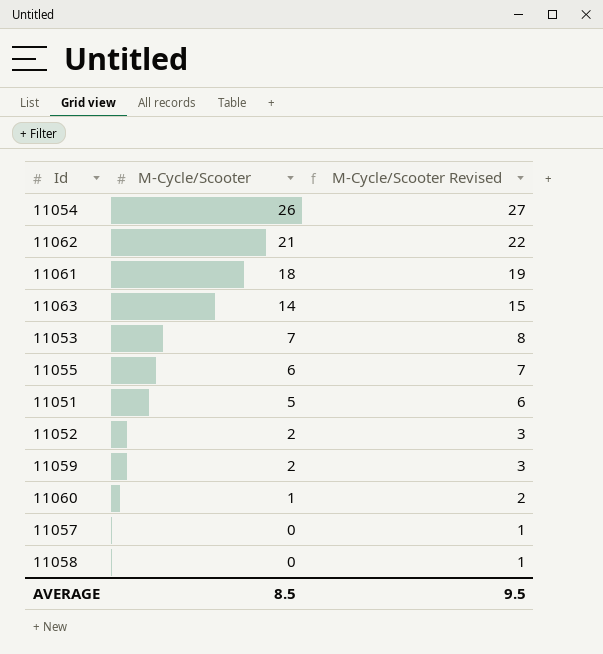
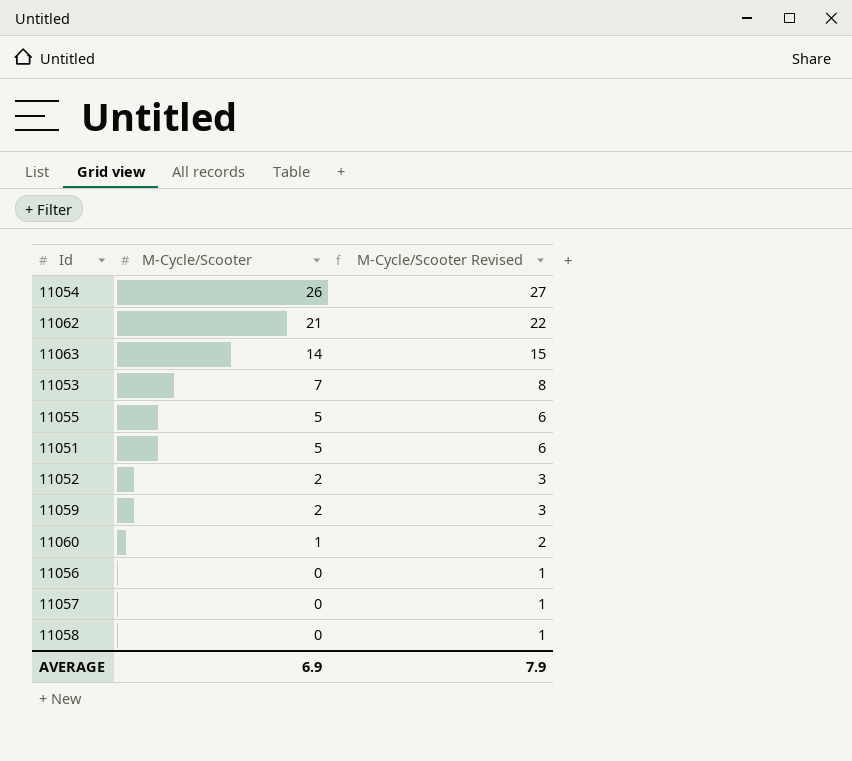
row 11061: 18 | 19 -> none
11055 | M-Cycle/Scooter: 6 -> 5
11055 | M-Cycle/Scooter Revised: 7 -> 6
row 11056: none -> 0 | 1
AVERAGE | M-Cycle/Scooter: 8.5 -> 6.9
AVERAGE | M-Cycle/Scooter Revised: 9.5 -> 7.9

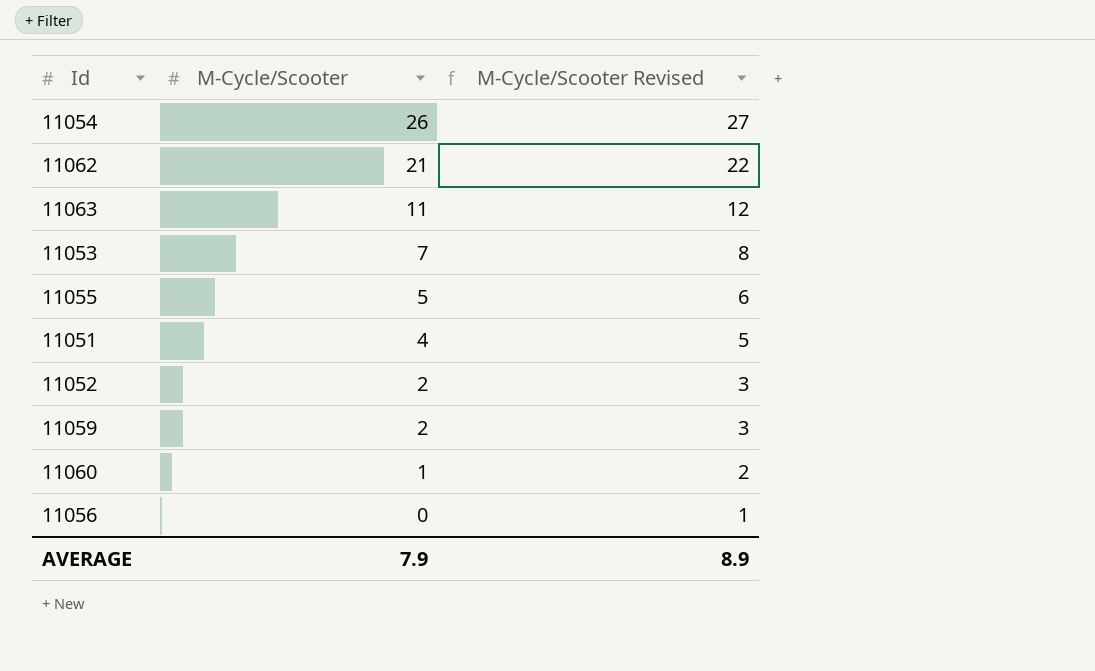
row 11057: 0 | 1 -> none
row 11058: 0 | 1 -> none
11063 | M-Cycle/Scooter: 14 -> 11
11063 | M-Cycle/Scooter Revised: 15 -> 12
11051 | M-Cycle/Scooter: 5 -> 4
11051 | M-Cycle/Scooter Revised: 6 -> 5
AVERAGE | M-Cycle/Scooter: 6.9 -> 7.9
AVERAGE | M-Cycle/Scooter Revised: 7.9 -> 8.9

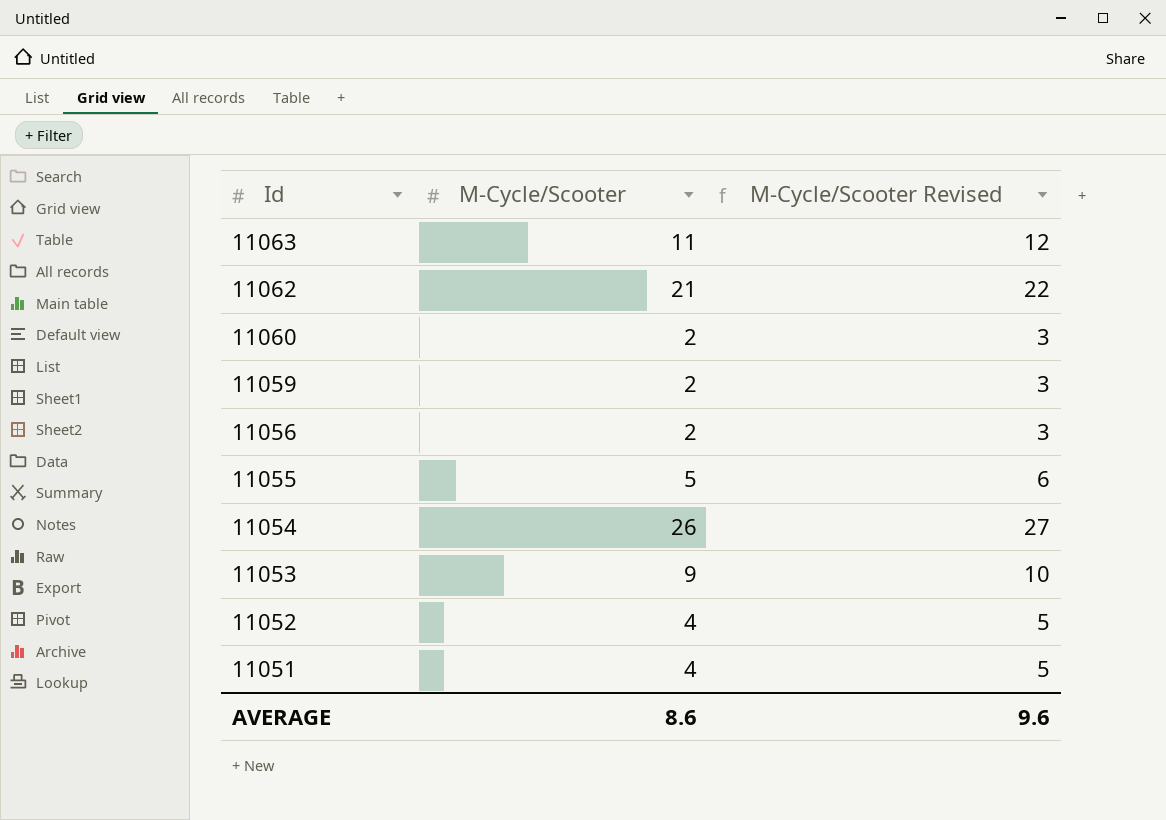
row order: M-Cycle/Scooter descending -> Id descending
11060 | M-Cycle/Scooter: 1 -> 2
11060 | M-Cycle/Scooter Revised: 2 -> 3
11056 | M-Cycle/Scooter: 0 -> 2
11056 | M-Cycle/Scooter Revised: 1 -> 3
11053 | M-Cycle/Scooter: 7 -> 9
11053 | M-Cycle/Scooter Revised: 8 -> 10
11052 | M-Cycle/Scooter: 2 -> 4
11052 | M-Cycle/Scooter Revised: 3 -> 5
AVERAGE | M-Cycle/Scooter: 7.9 -> 8.6
AVERAGE | M-Cycle/Scooter Revised: 8.9 -> 9.6

